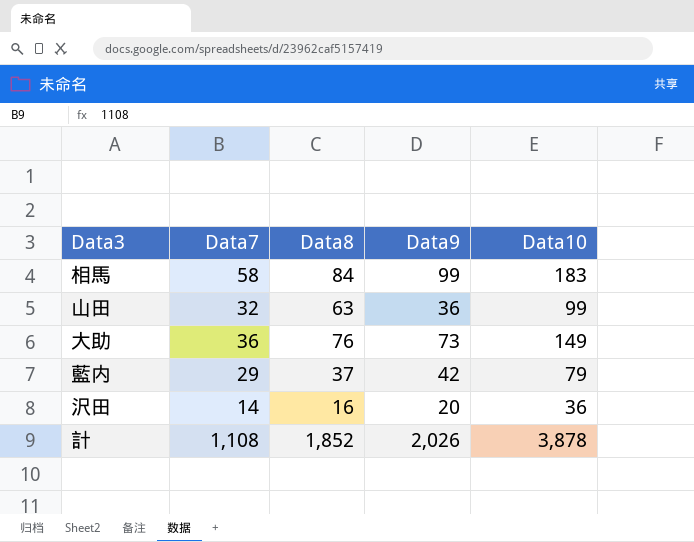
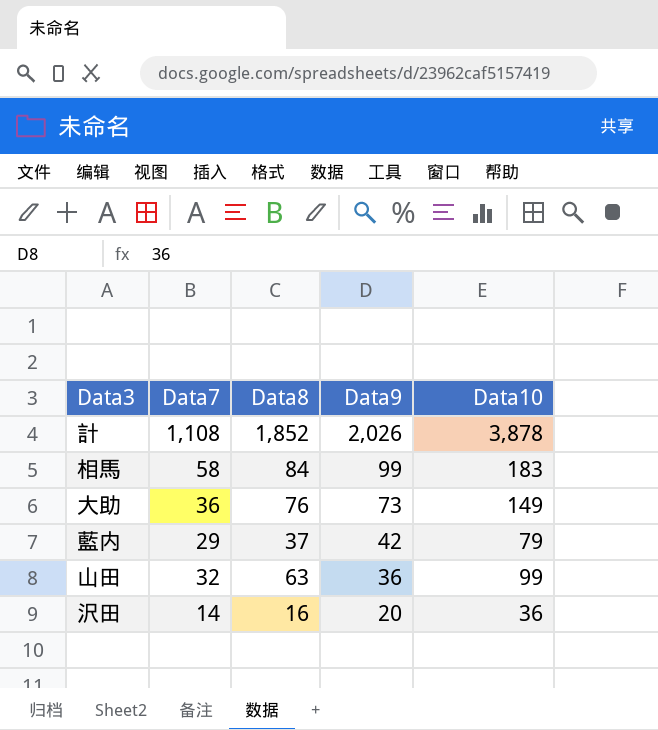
row order: none -> Data9 descending

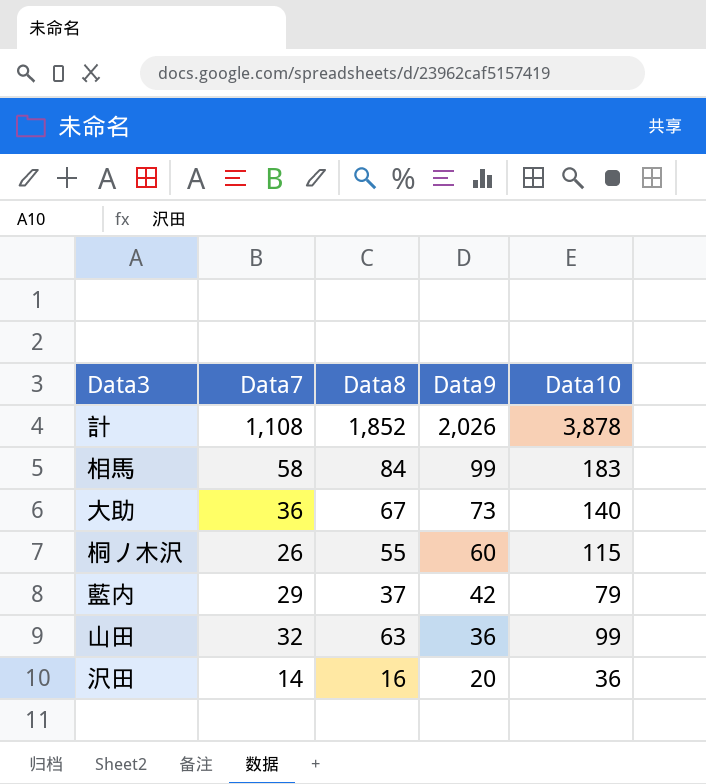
大助 | Data8: 76 -> 67
大助 | Data10: 149 -> 140
row 桐ノ木沢: none -> 26 | 55 | 60 | 115

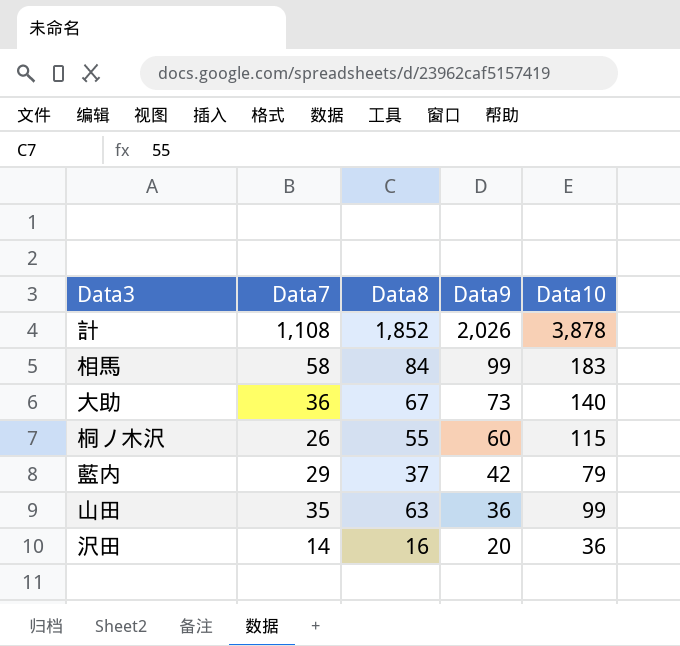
山田 | Data7: 32 -> 35

